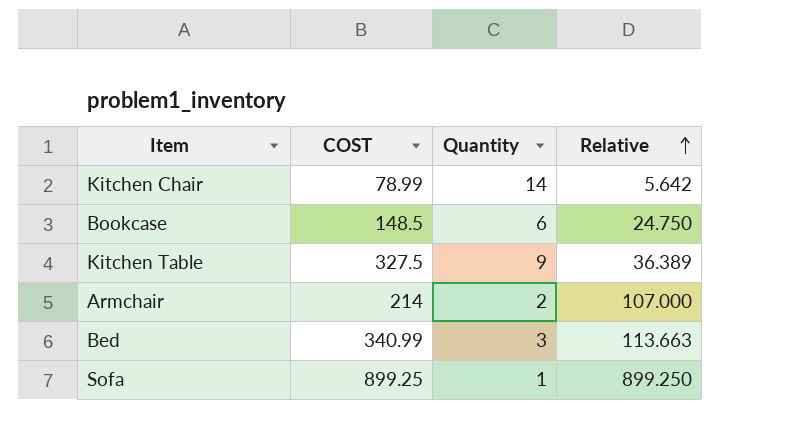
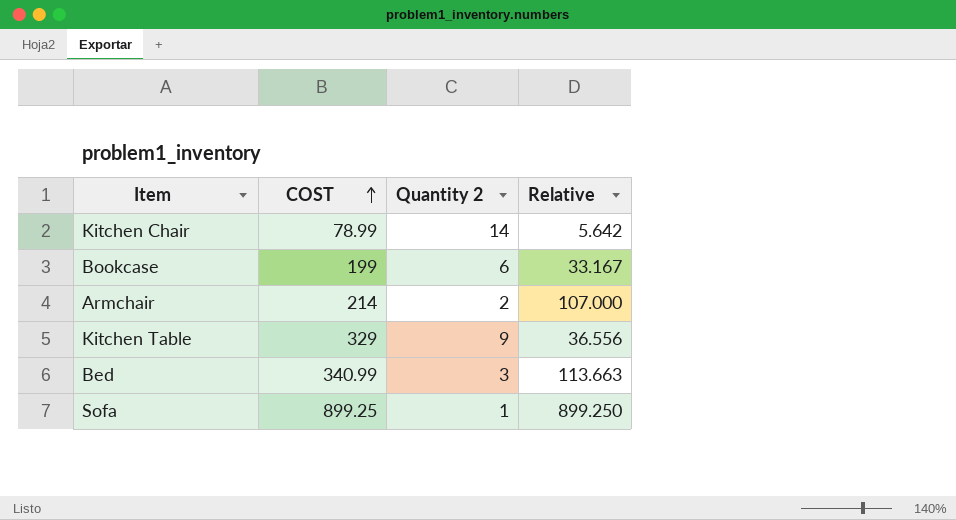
row order: Relative ascending -> COST ascending
column name: Quantity -> Quantity 2
Bookcase | COST: 148.5 -> 199
Bookcase | Relative: 24.750 -> 33.167
Kitchen Table | COST: 327.5 -> 329
Kitchen Table | Relative: 36.389 -> 36.556

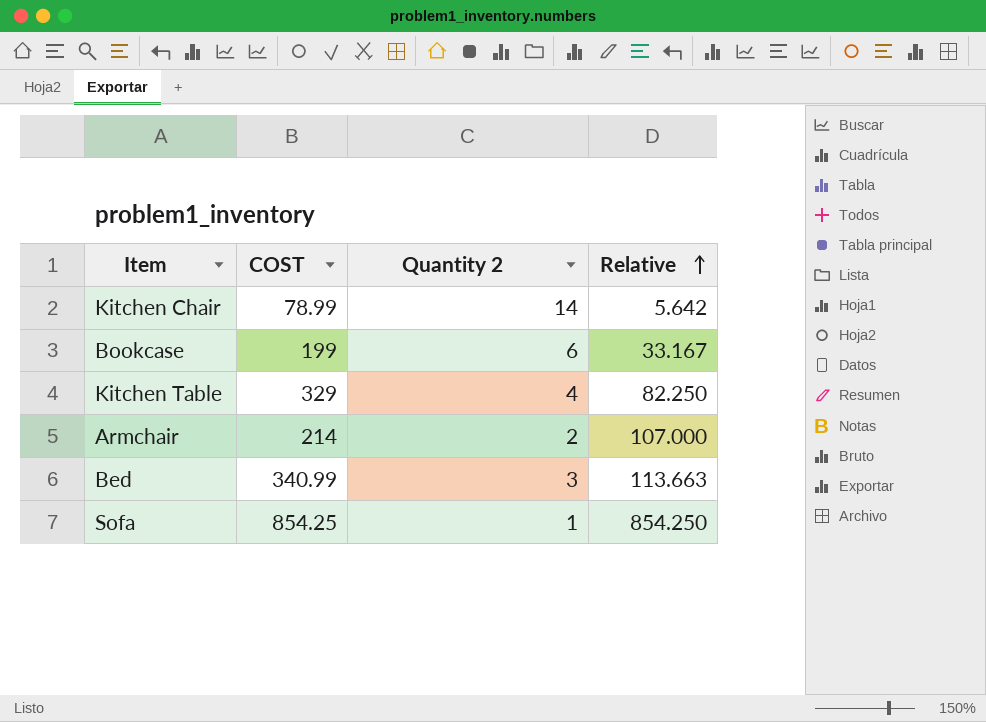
row order: COST ascending -> Relative ascending
Kitchen Table | Quantity 2: 9 -> 4
Kitchen Table | Relative: 36.556 -> 82.250
Sofa | COST: 899.25 -> 854.25
Sofa | Relative: 899.250 -> 854.250

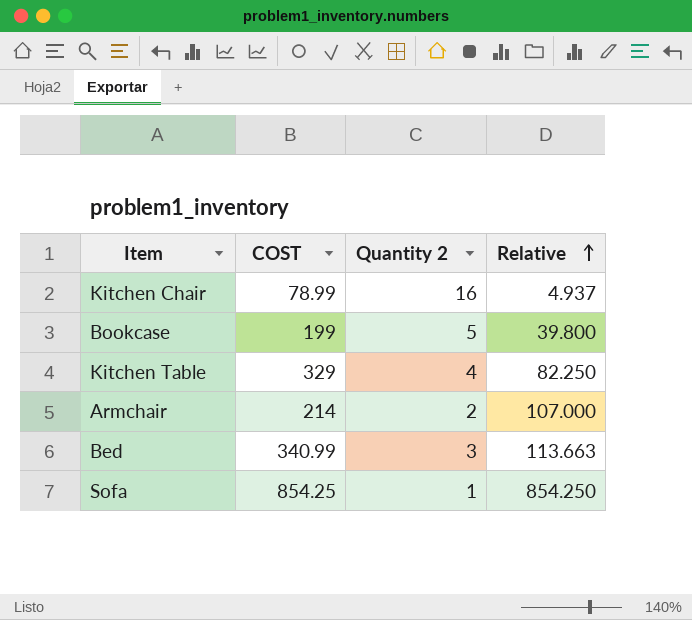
Kitchen Chair | Quantity 2: 14 -> 16
Kitchen Chair | Relative: 5.642 -> 4.937
Bookcase | Quantity 2: 6 -> 5
Bookcase | Relative: 33.167 -> 39.800

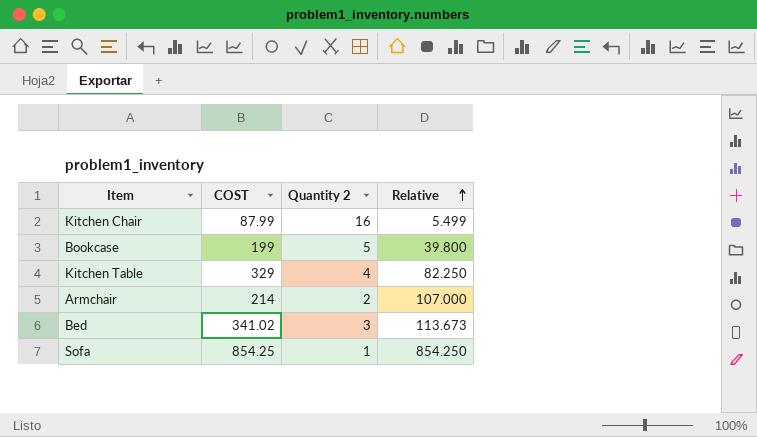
Kitchen Chair | COST: 78.99 -> 87.99
Kitchen Chair | Relative: 4.937 -> 5.499
Bed | COST: 340.99 -> 341.02
Bed | Relative: 113.663 -> 113.673

